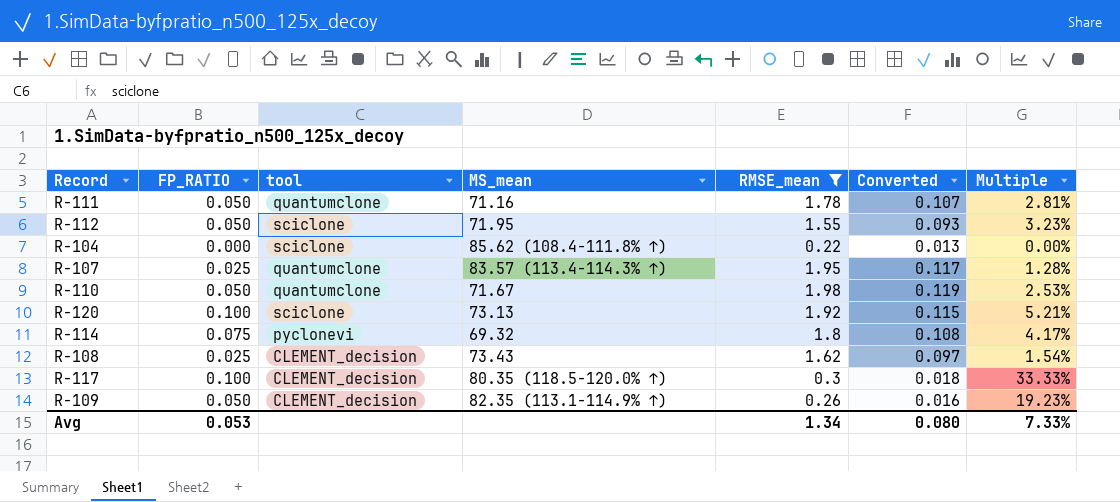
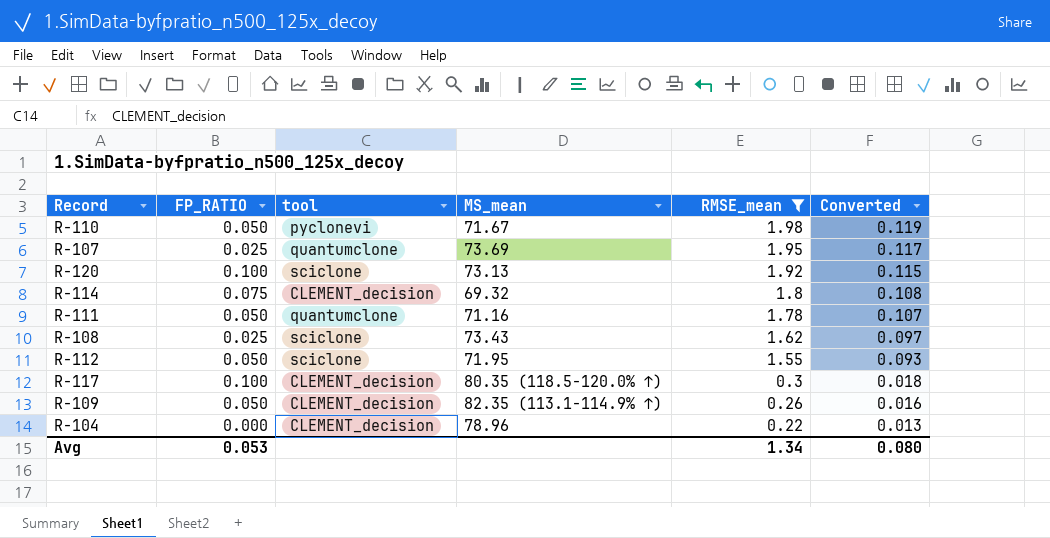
row order: none -> RMSE_mean descending
column Multiple | formula: [FP_RATIO] / [RMSE_mean] -> none
R-110 | tool: quantumclone -> pyclonevi
R-107 | MS_mean: 83.57 (113.4-114.3% ↑) -> 73.69
R-114 | tool: pyclonevi -> CLEMENT_decision
R-108 | tool: CLEMENT_decision -> sciclone
R-104 | tool: sciclone -> CLEMENT_decision
R-104 | MS_mean: 85.62 (108.4-111.8% ↑) -> 78.96

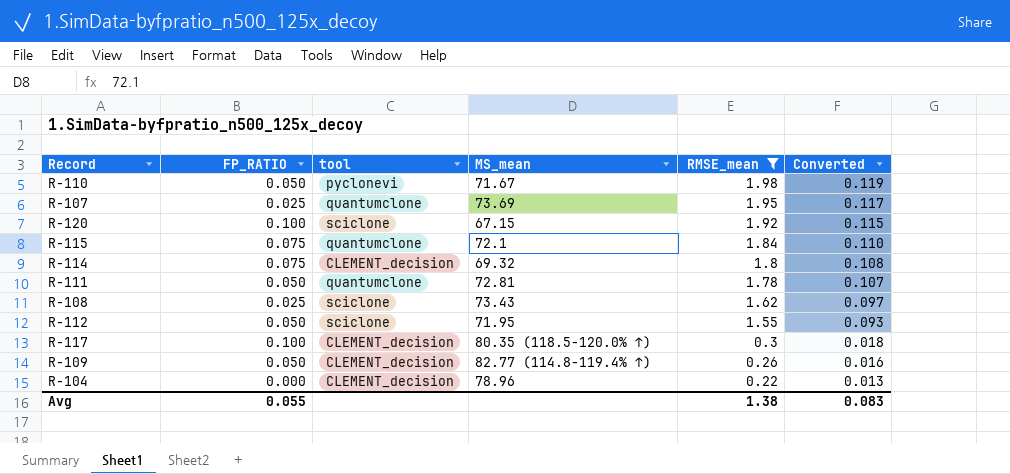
R-120 | MS_mean: 73.13 -> 67.15
row R-115: none -> 0.075 | quantumclone | 72.1 | 1.84 | 0.110
R-111 | MS_mean: 71.16 -> 72.81
R-109 | MS_mean: 82.35 (113.1-114.9% ↑) -> 82.77 (114.8-119.4% ↑)
Avg | FP_RATIO: 0.053 -> 0.055
Avg | RMSE_mean: 1.34 -> 1.38
Avg | Converted: 0.080 -> 0.083

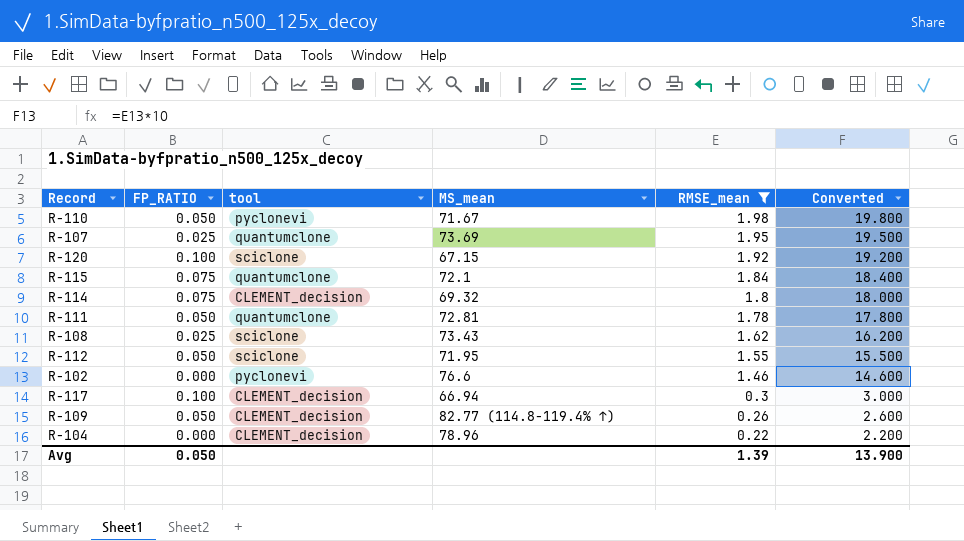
column Converted | formula: [RMSE_mean] * 0.06 -> [RMSE_mean] * 10
row R-102: none -> 0.000 | pyclonevi | 76.6 | 1.46 | 14.600
R-117 | MS_mean: 80.35 (118.5-120.0% ↑) -> 66.94
Avg | FP_RATIO: 0.055 -> 0.050
Avg | RMSE_mean: 1.38 -> 1.39
Avg | Converted: 0.083 -> 13.900

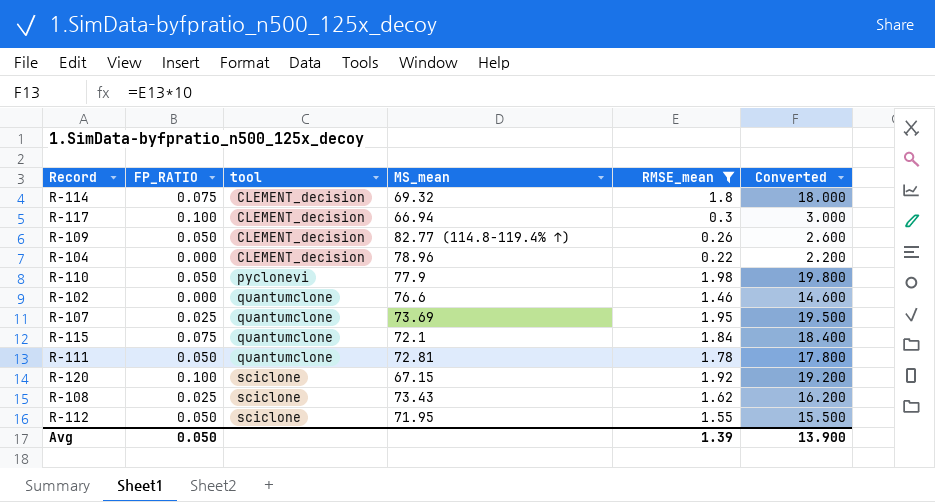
row order: RMSE_mean descending -> tool ascending
R-110 | MS_mean: 71.67 -> 77.9
R-102 | tool: pyclonevi -> quantumclone

